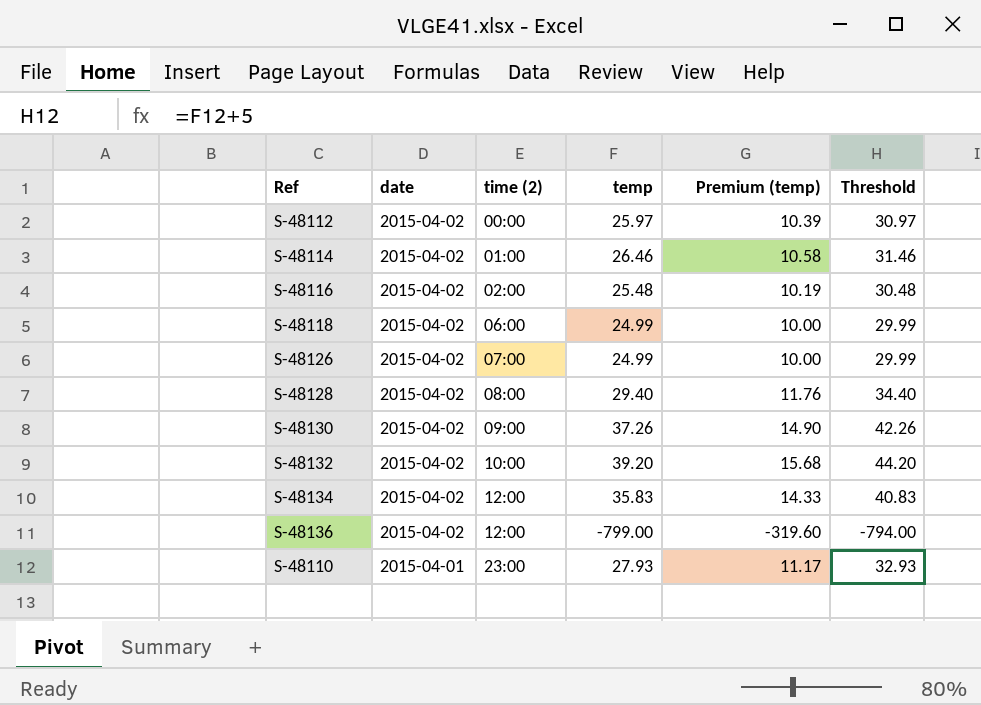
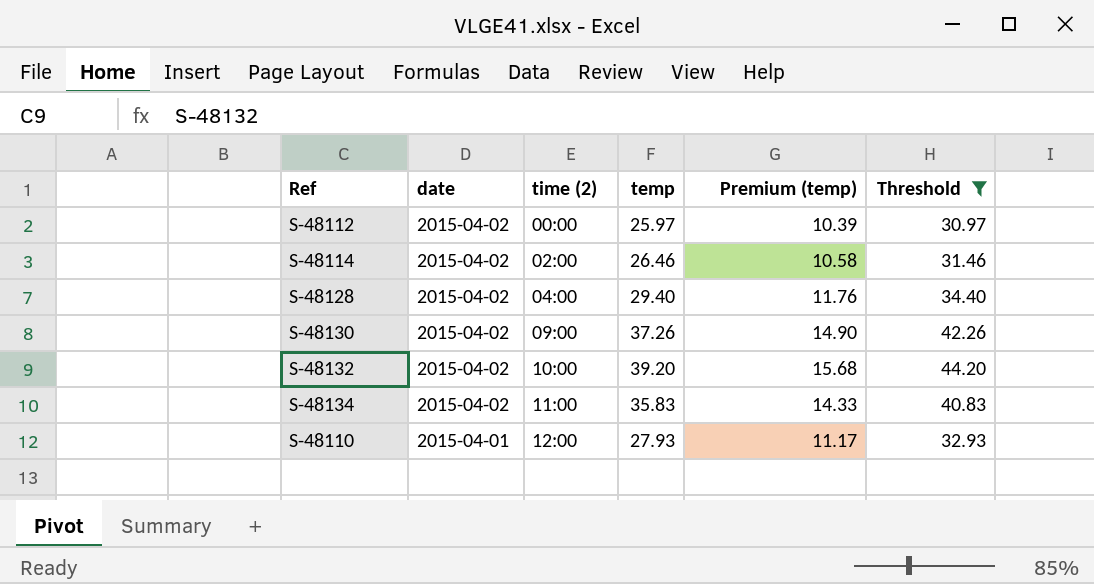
filter: none -> Threshold >= 30.97
S-48114 | time (2): 01:00 -> 02:00
S-48128 | time (2): 08:00 -> 04:00
S-48134 | time (2): 12:00 -> 11:00
S-48110 | time (2): 23:00 -> 12:00

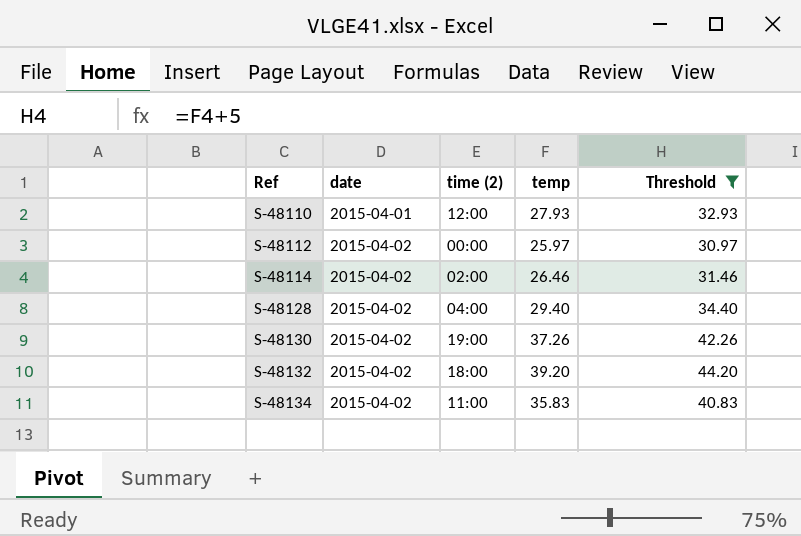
row order: date descending -> Ref ascending
column Premium (temp) | formula: [temp] * 0.4 -> none
S-48130 | time (2): 09:00 -> 19:00
S-48132 | time (2): 10:00 -> 18:00

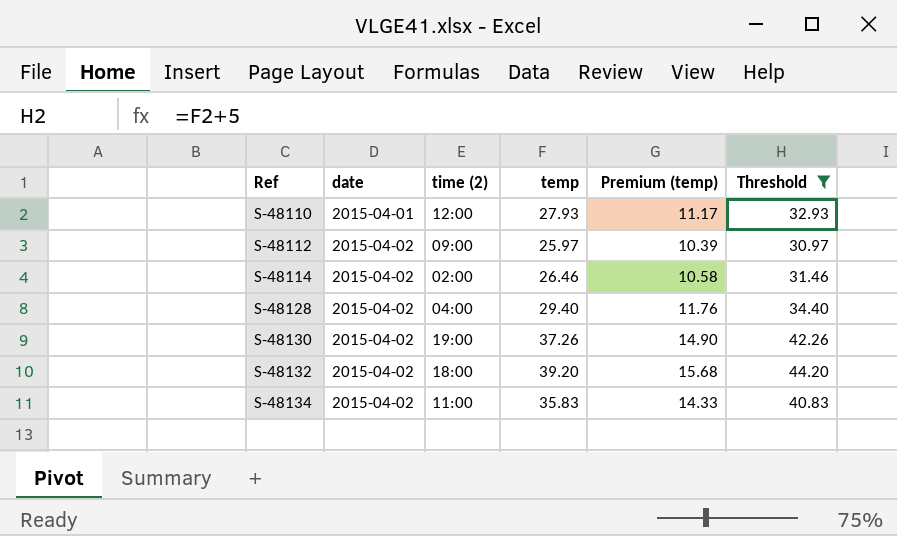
column Premium (temp) | formula: none -> [temp] * 0.4
S-48112 | time (2): 00:00 -> 09:00

